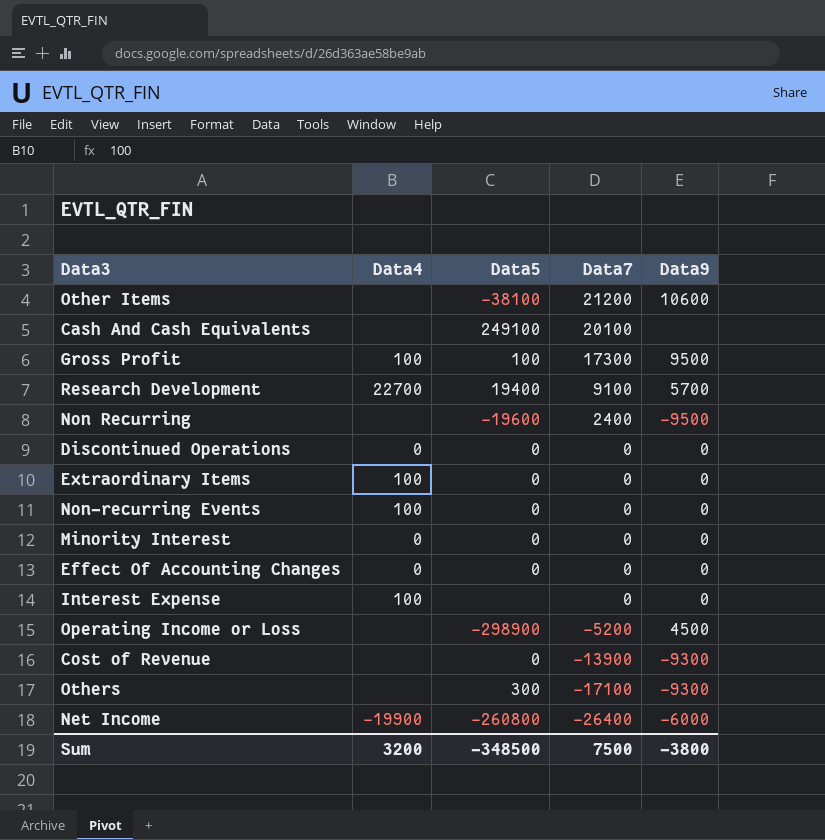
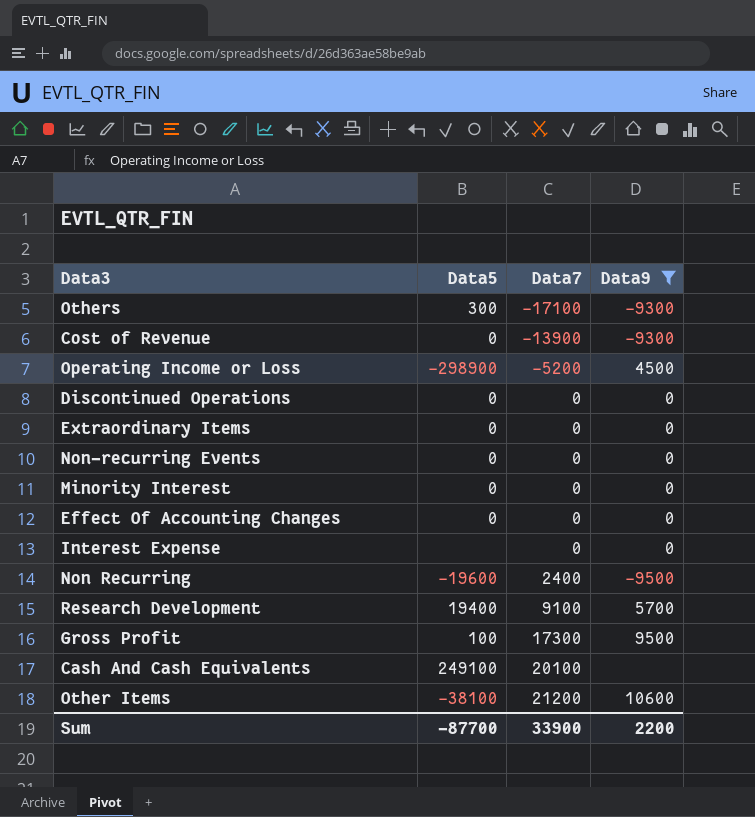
filter: none -> Data9 != -6000
row order: Data7 descending -> Data7 ascending
column Data4 | position: 2 -> none
Sum | Data5: -348500 -> -87700
Sum | Data7: 7500 -> 33900
Sum | Data9: -3800 -> 2200

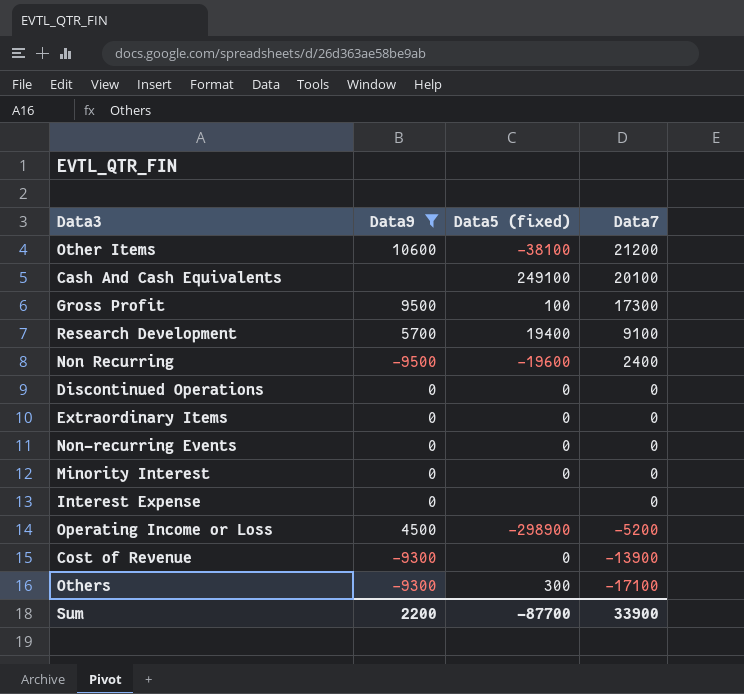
row order: Data7 ascending -> Data7 descending
column Data9 | position: 4 -> 2
column name: Data5 -> Data5 (fixed)
row Effect Of Accounting Changes: 0 | 0 | 0 -> none

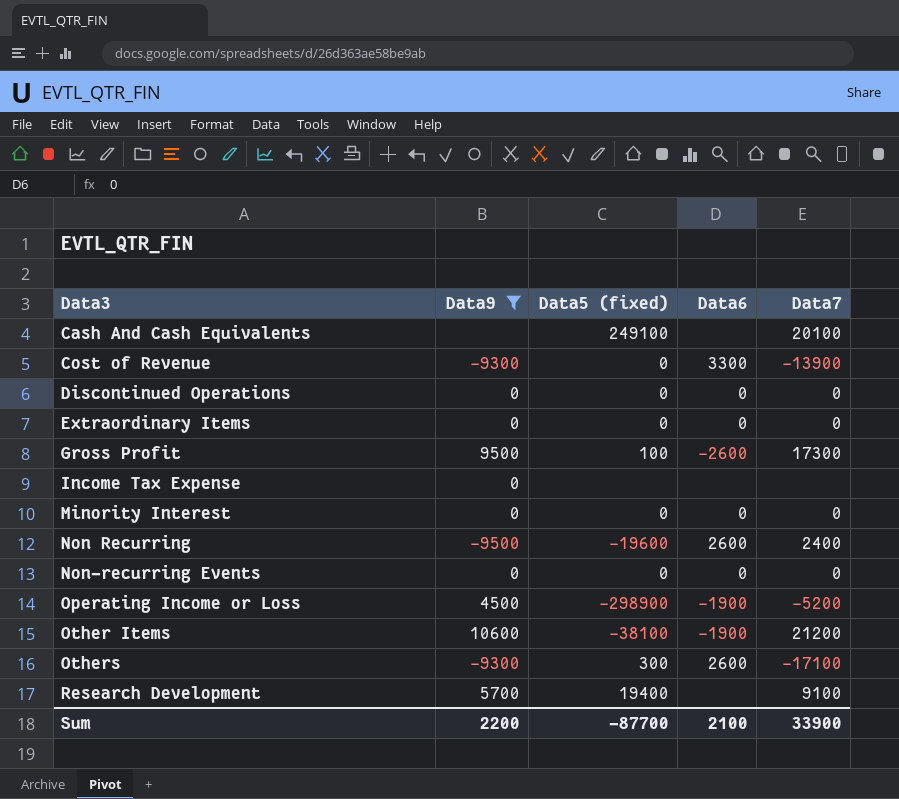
row order: Data7 descending -> Data3 ascending
column Data6 | position: none -> 4
row Interest Expense: 0 | none | 0 -> none
row Income Tax Expense: none -> 0 | none | none | none

